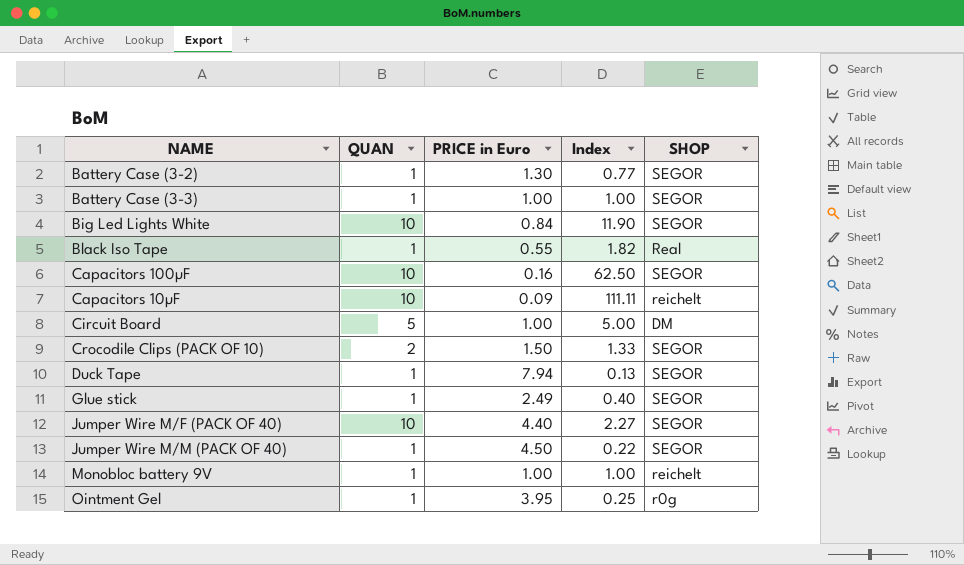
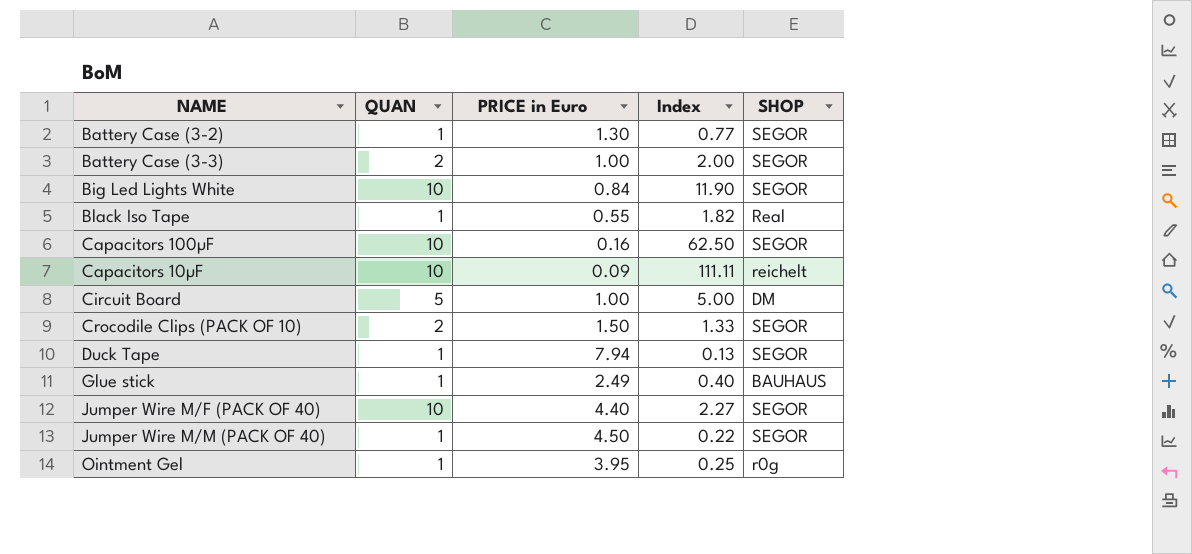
row Monobloc battery 9V: 1 | 1.00 | 1.00 | reichelt -> none
Battery Case (3-3) | QUAN: 1 -> 2
Battery Case (3-3) | Index: 1.00 -> 2.00
Glue stick | SHOP: SEGOR -> BAUHAUS

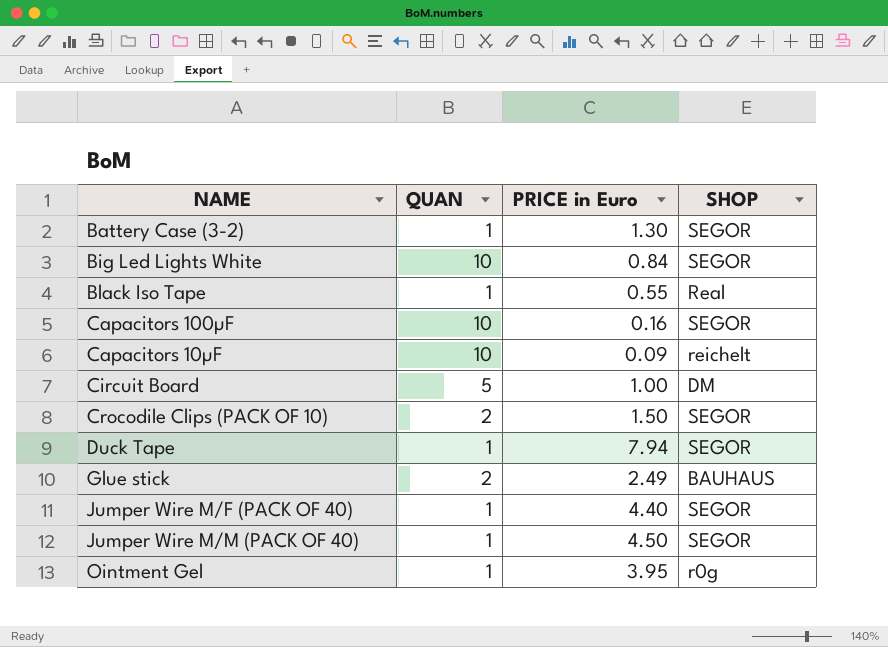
column Index | formula: [QUAN] / [PRICE in Euro] -> none
row Battery Case (3-3): 2 | 1.00 | 2.00 | SEGOR -> none
Glue stick | QUAN: 1 -> 2
Jumper Wire M/F (PACK OF 40) | QUAN: 10 -> 1

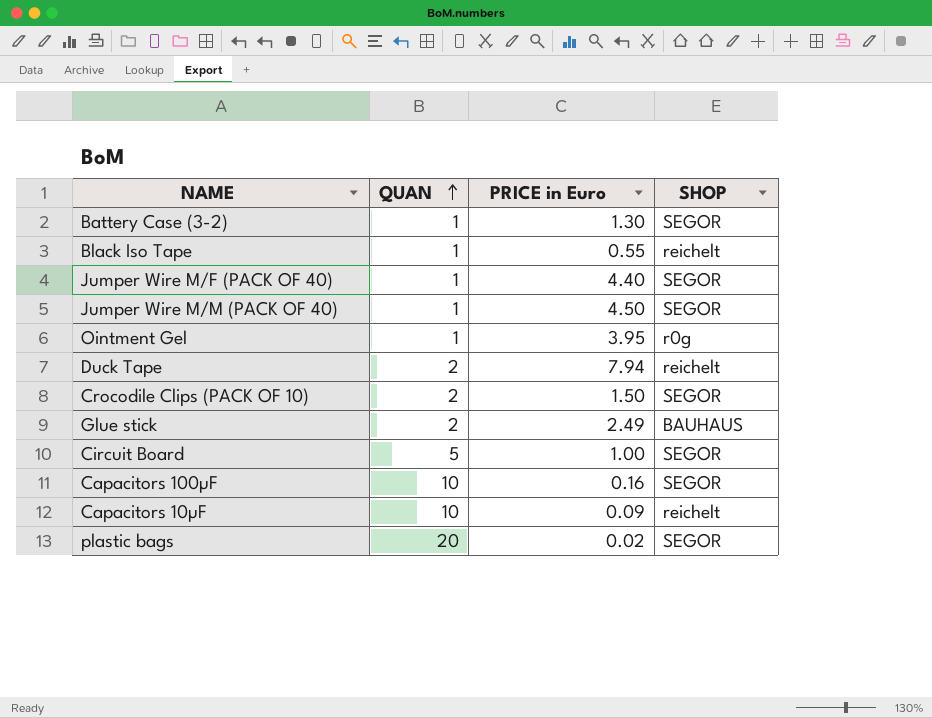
row order: none -> QUAN ascending
row Big Led Lights White: 10 | 0.84 | SEGOR -> none
Black Iso Tape | SHOP: Real -> reichelt
Duck Tape | QUAN: 1 -> 2
Duck Tape | SHOP: SEGOR -> reichelt
Circuit Board | SHOP: DM -> SEGOR
row plastic bags: none -> 20 | 0.02 | SEGOR

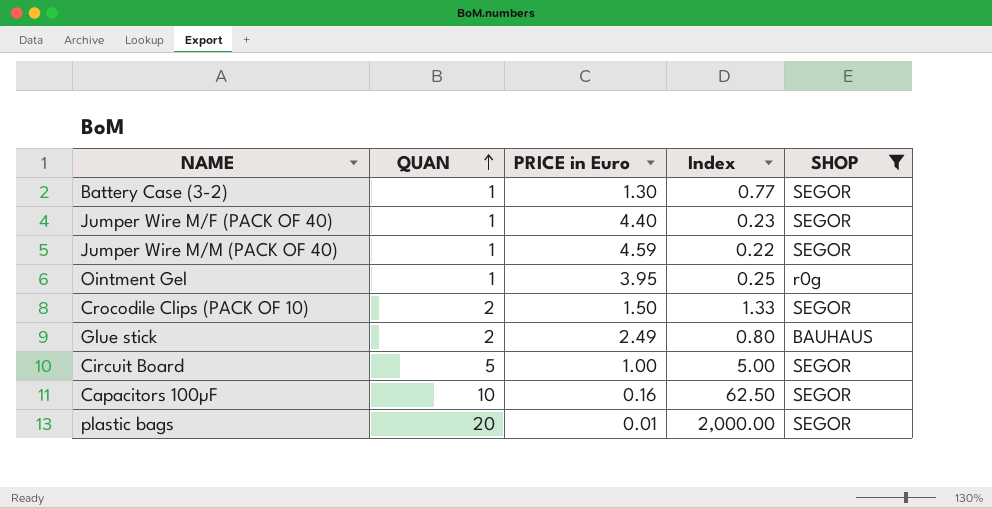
filter: none -> SHOP != reichelt
column Index | formula: none -> [QUAN] / [PRICE in Euro]
Jumper Wire M/M (PACK OF 40) | PRICE in Euro: 4.50 -> 4.59
plastic bags | PRICE in Euro: 0.02 -> 0.01

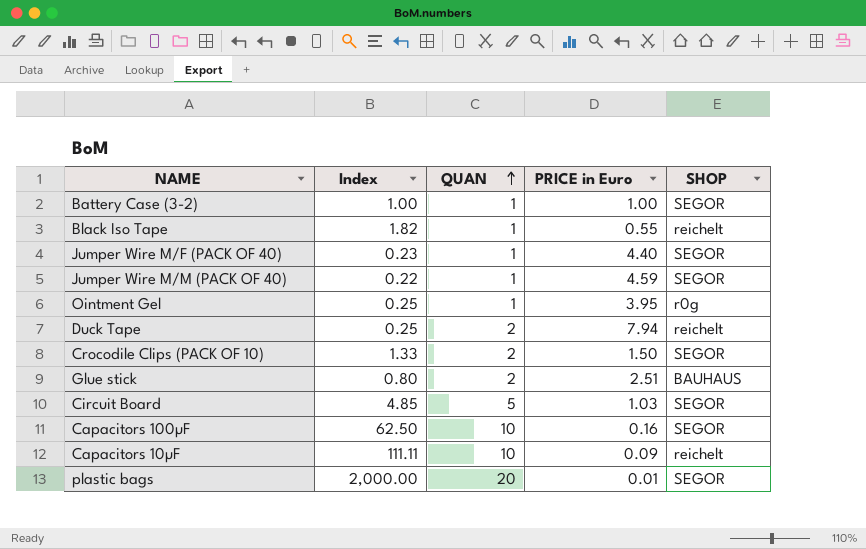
filter: SHOP != reichelt -> none
column Index | position: 4 -> 2
Battery Case (3-2) | Index: 0.77 -> 1.00
Battery Case (3-2) | PRICE in Euro: 1.30 -> 1.00
Glue stick | PRICE in Euro: 2.49 -> 2.51
Circuit Board | Index: 5.00 -> 4.85
Circuit Board | PRICE in Euro: 1.00 -> 1.03

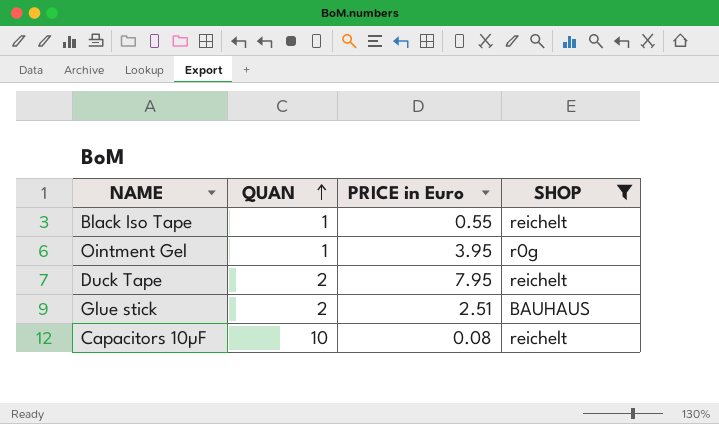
filter: none -> SHOP != SEGOR
column Index | formula: [QUAN] / [PRICE in Euro] -> none
Duck Tape | PRICE in Euro: 7.94 -> 7.95
Capacitors 10µF | PRICE in Euro: 0.09 -> 0.08

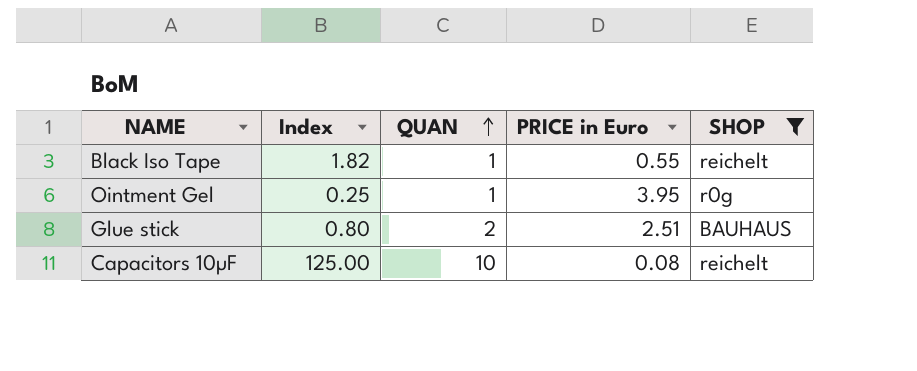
column Index | formula: none -> [QUAN] / [PRICE in Euro]
row Duck Tape: 2 | 7.95 | reichelt -> none

